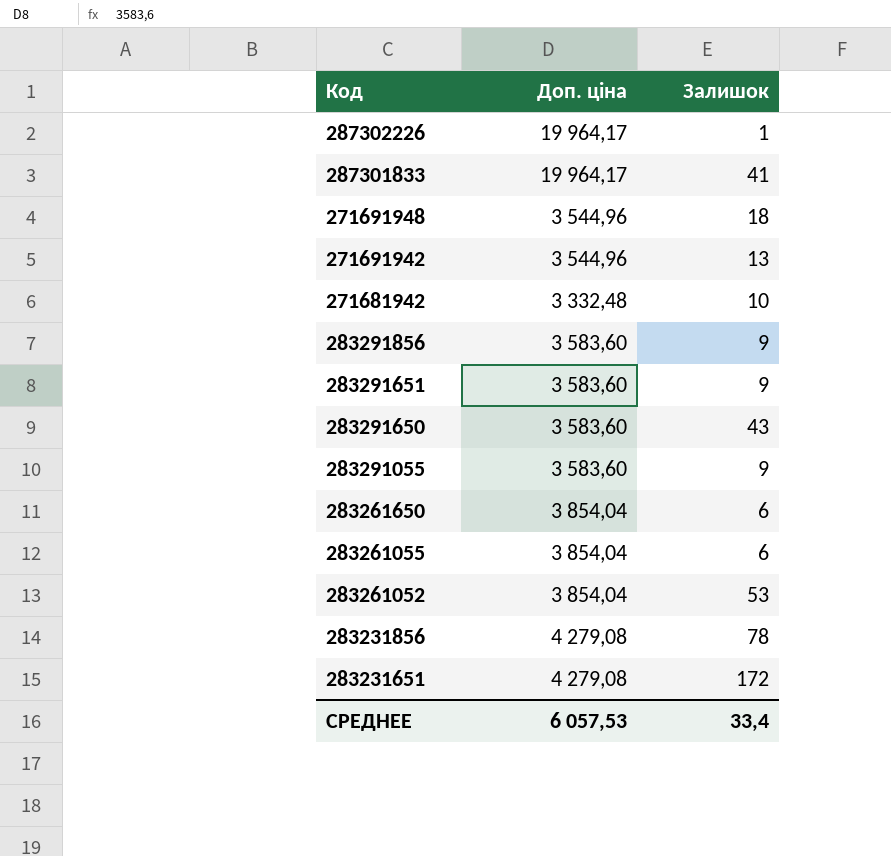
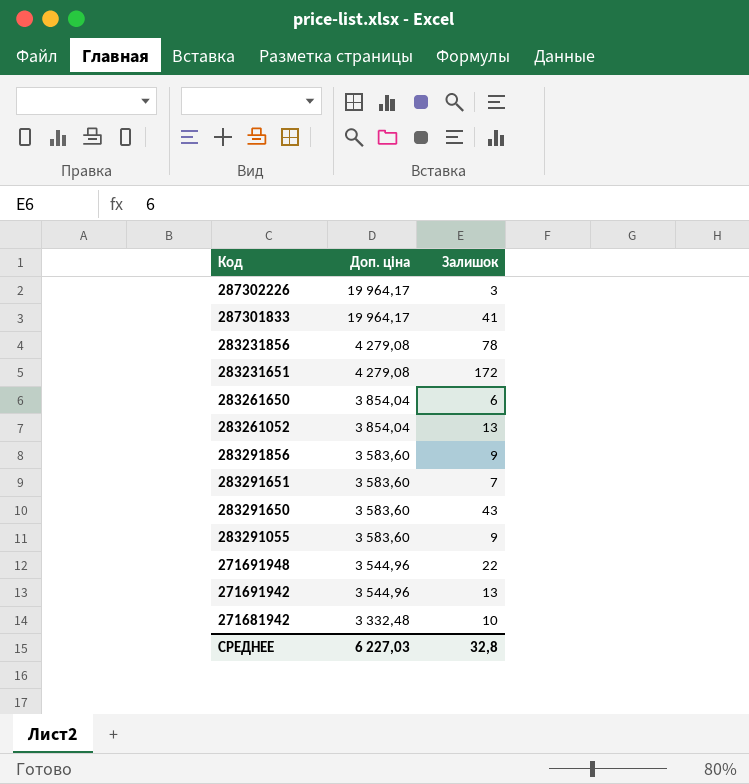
row order: none -> Доп. ціна descending
row 283261055: 3 854,04 | 6 -> none
287302226 | Залишок: 1 -> 3
283261052 | Залишок: 53 -> 13
283291651 | Залишок: 9 -> 7
271691948 | Залишок: 18 -> 22
СРЕДНЕЕ | Доп. ціна: 6 057,53 -> 6 227,03
СРЕДНЕЕ | Залишок: 33,4 -> 32,8

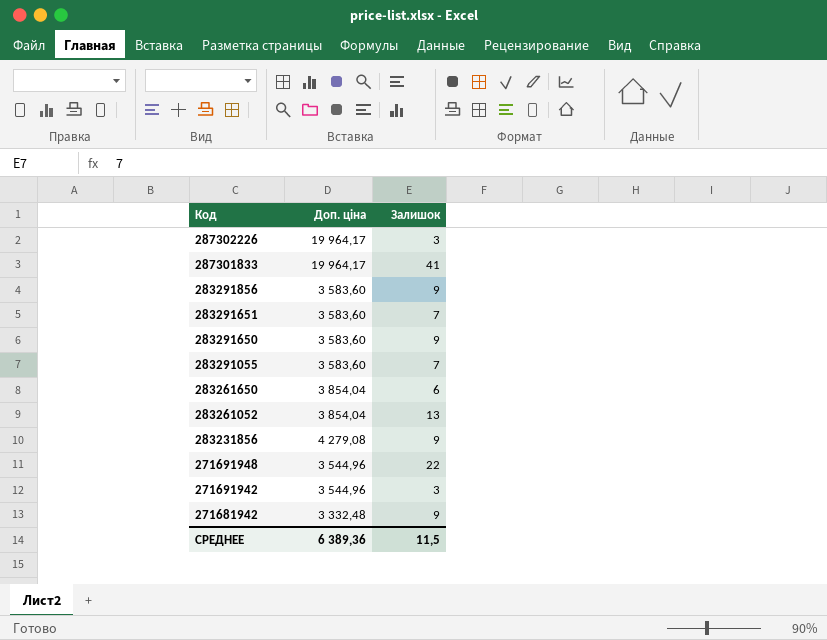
row order: Доп. ціна descending -> Код descending
row 283231651: 4 279,08 | 172 -> none
283291650 | Залишок: 43 -> 9
283291055 | Залишок: 9 -> 7
283231856 | Залишок: 78 -> 9
271691942 | Залишок: 13 -> 3
271681942 | Залишок: 10 -> 9
СРЕДНЕЕ | Доп. ціна: 6 227,03 -> 6 389,36
СРЕДНЕЕ | Залишок: 32,8 -> 11,5

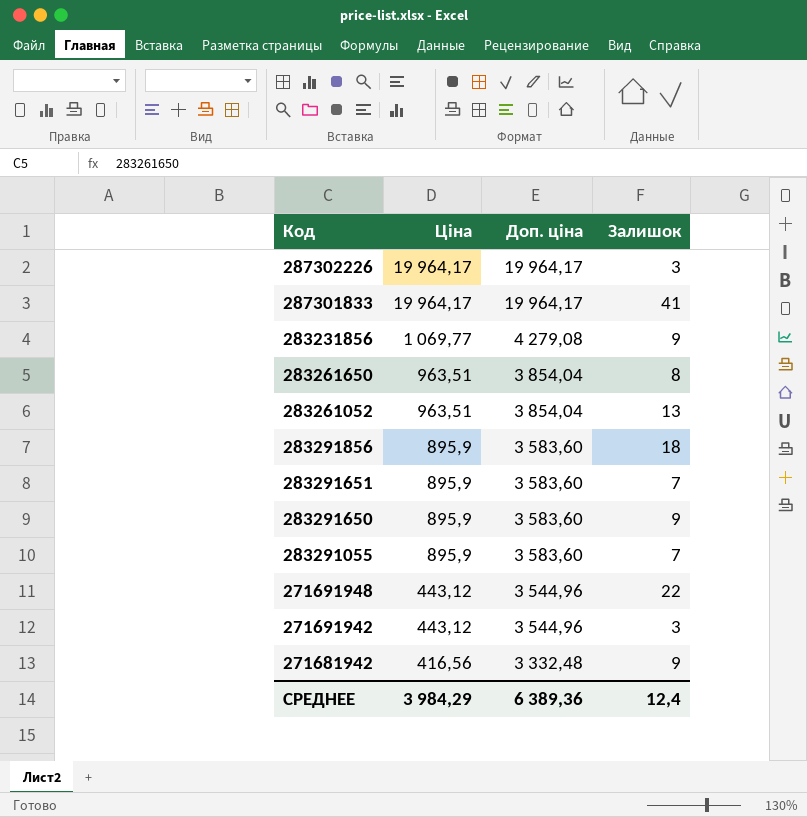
row order: Код descending -> Ціна descending
column Ціна | position: none -> 2
283261650 | Залишок: 6 -> 8
283291856 | Залишок: 9 -> 18
СРЕДНЕЕ | Залишок: 11,5 -> 12,4

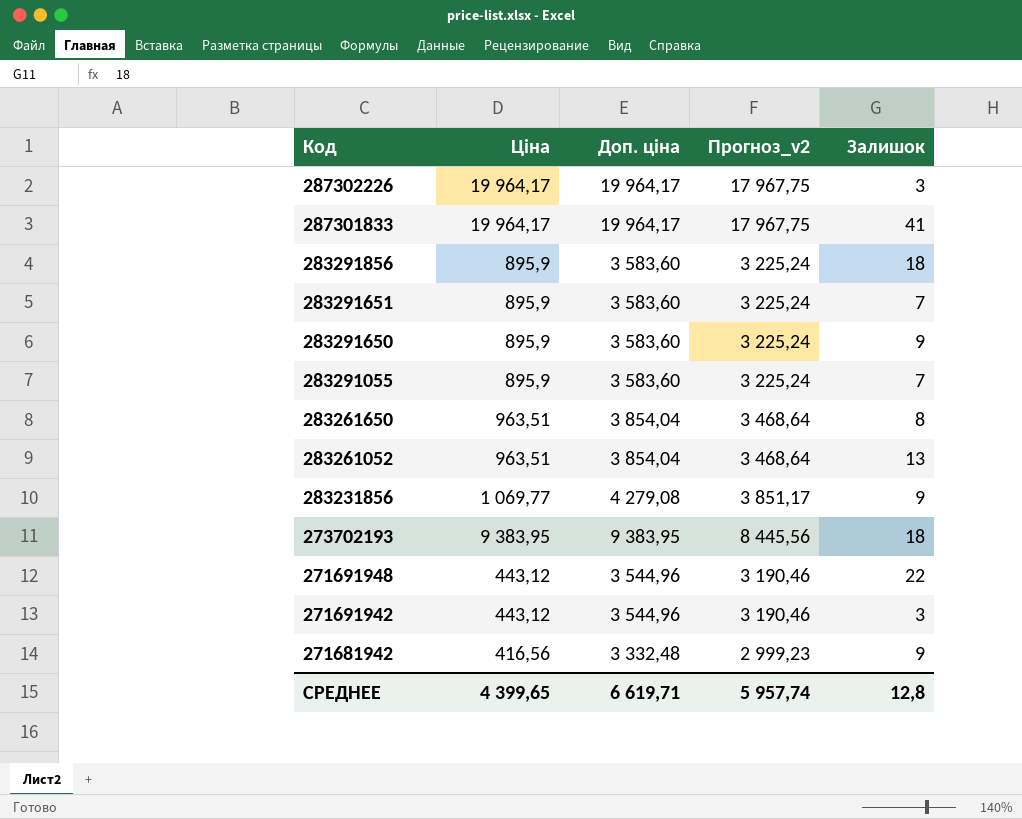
row order: Ціна descending -> Код descending
column Прогноз_v2 | formula: none -> [Доп. ціна] * 0,9
row 273702193: none -> 9 383,95 | 9 383,95 | 8 445,56 | 18
СРЕДНЕЕ | Ціна: 3 984,29 -> 4 399,65
СРЕДНЕЕ | Доп. ціна: 6 389,36 -> 6 619,71
СРЕДНЕЕ | Залишок: 12,4 -> 12,8

